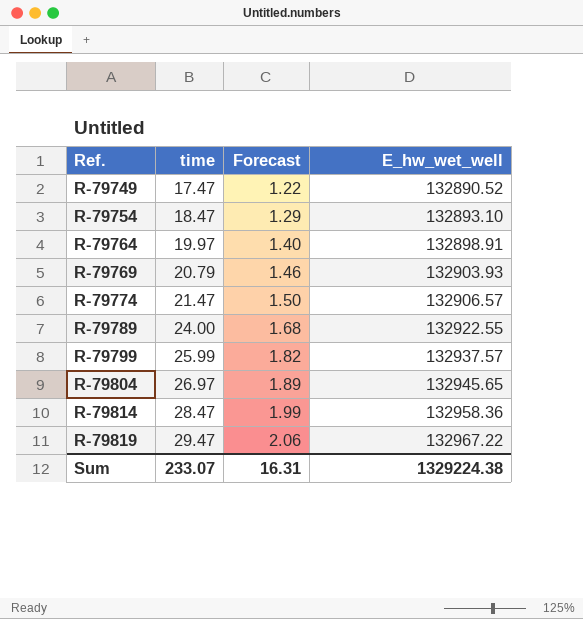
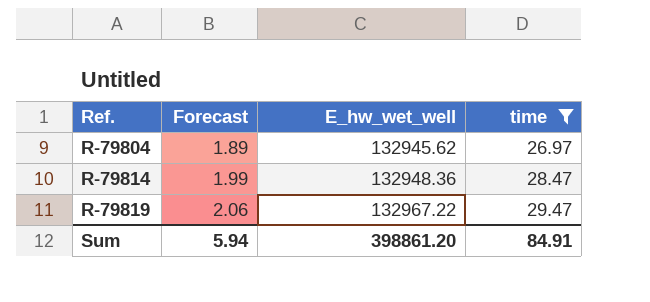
filter: none -> time >= 26.97
column time | position: 2 -> 4
R-79804 | E_hw_wet_well: 132945.65 -> 132945.62
R-79814 | E_hw_wet_well: 132958.36 -> 132948.36
Sum | Forecast: 16.31 -> 5.94
Sum | E_hw_wet_well: 1329224.38 -> 398861.20
Sum | time: 233.07 -> 84.91

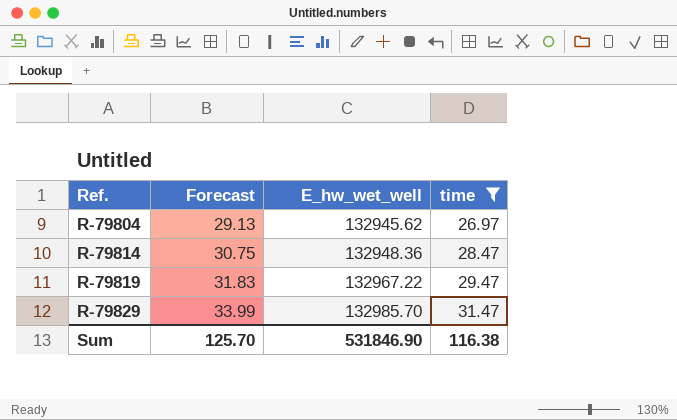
column Forecast | formula: [time] * 0.07 -> [time] * 1.08
row R-79829: none -> 33.99 | 132985.70 | 31.47
Sum | Forecast: 5.94 -> 125.70
Sum | E_hw_wet_well: 398861.20 -> 531846.90
Sum | time: 84.91 -> 116.38

